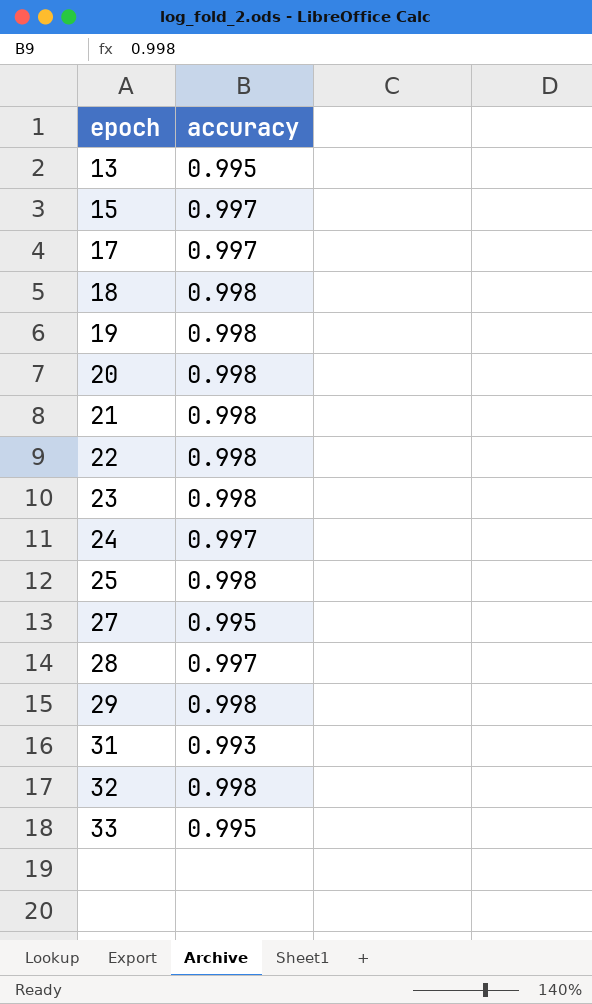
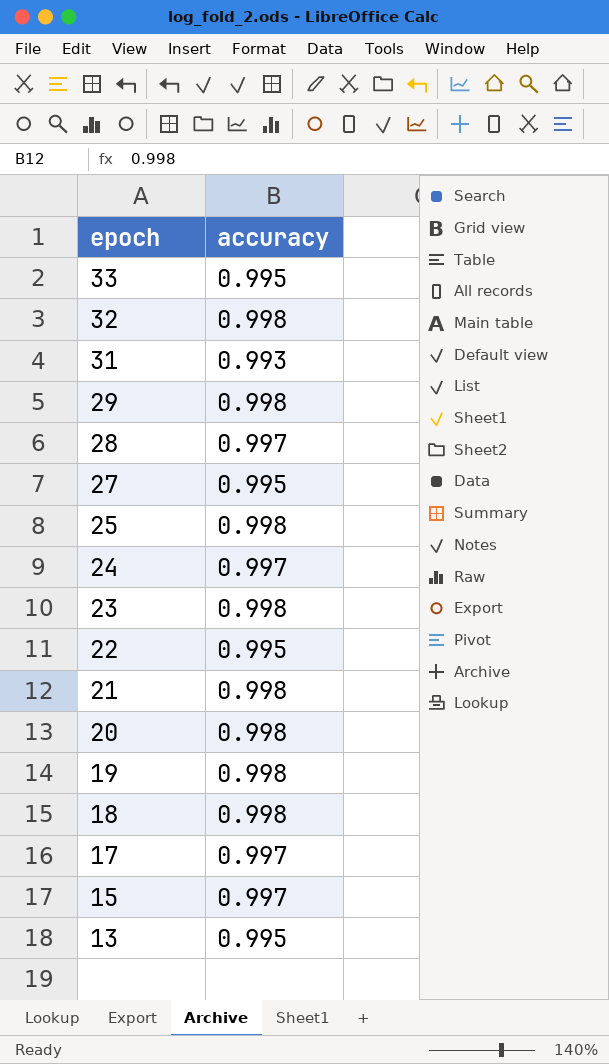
row order: epoch ascending -> epoch descending
22 | accuracy: 0.998 -> 0.995

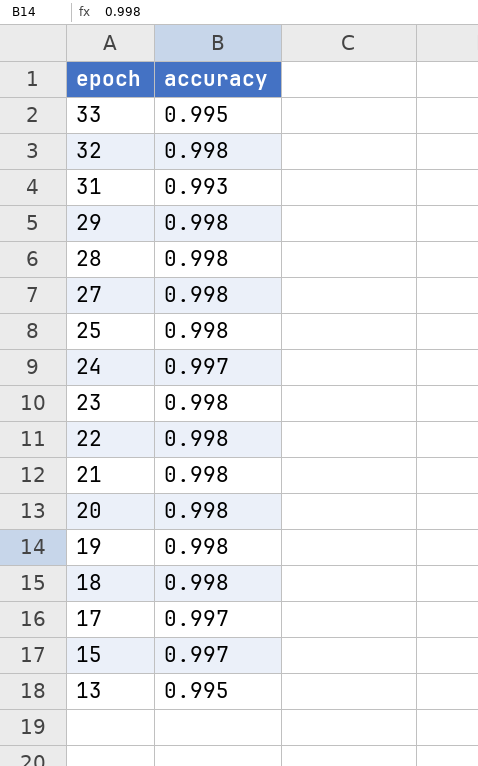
28 | accuracy: 0.997 -> 0.998
27 | accuracy: 0.995 -> 0.998
22 | accuracy: 0.995 -> 0.998

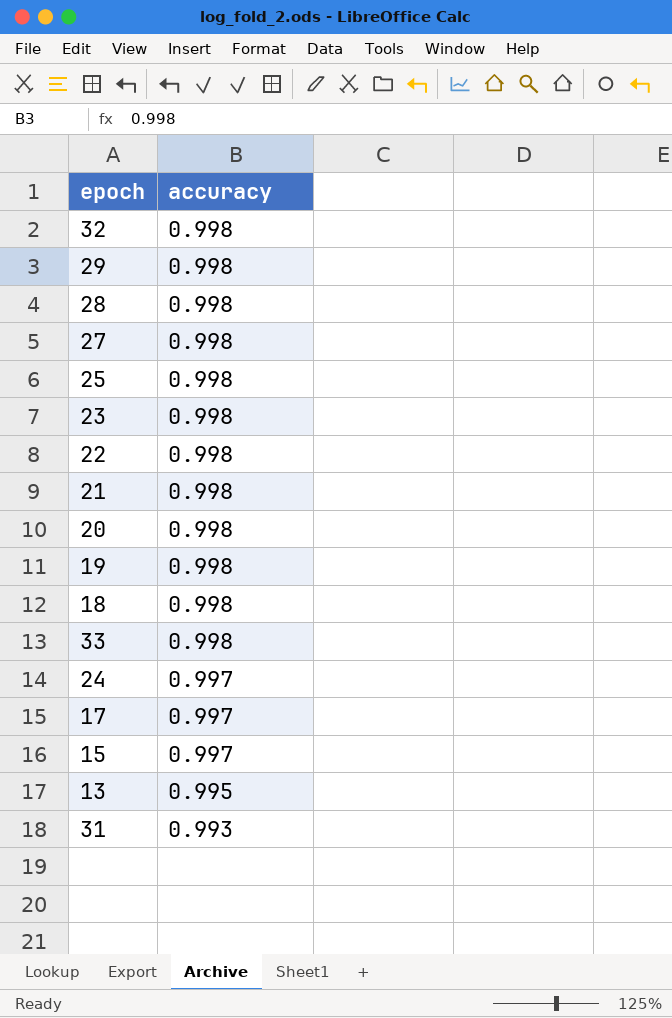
row order: epoch descending -> accuracy descending
33 | accuracy: 0.995 -> 0.998

